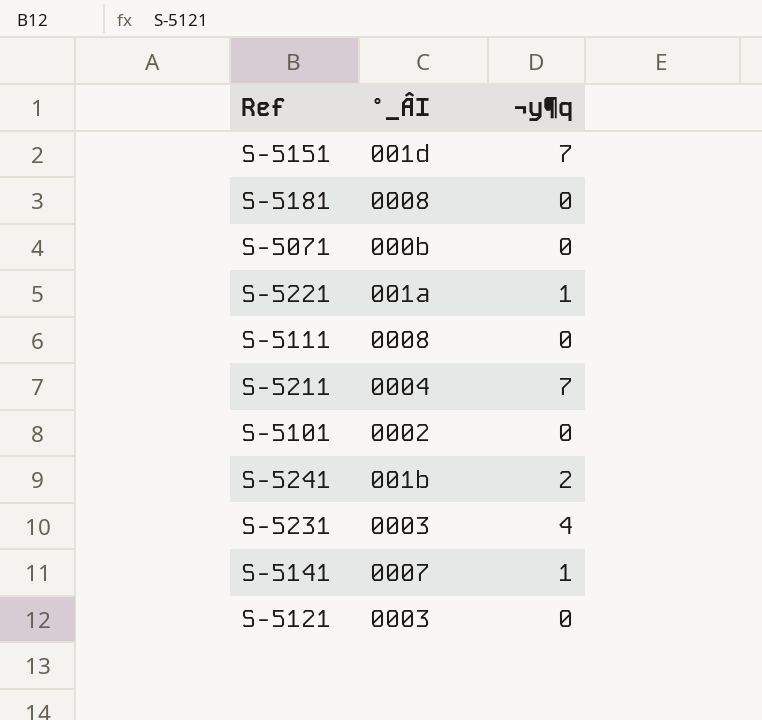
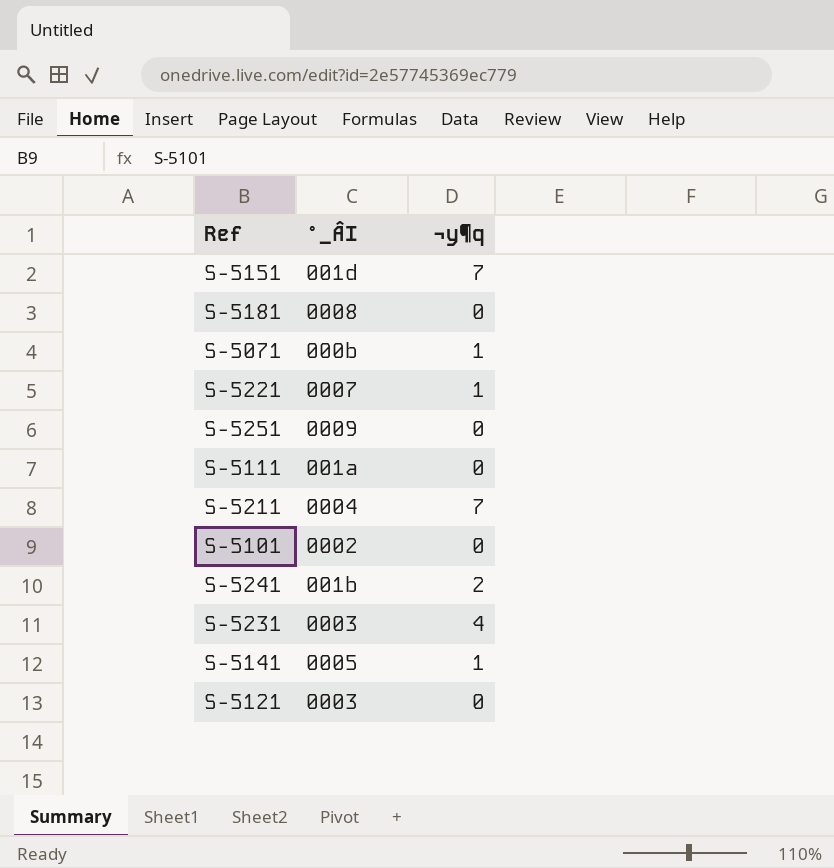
S-5071 | ¬y¶q: 0 -> 1
S-5221 | °_ÂI: 001a -> 0007
row S-5251: none -> 0009 | 0
S-5111 | °_ÂI: 0008 -> 001a
S-5141 | °_ÂI: 0007 -> 0005

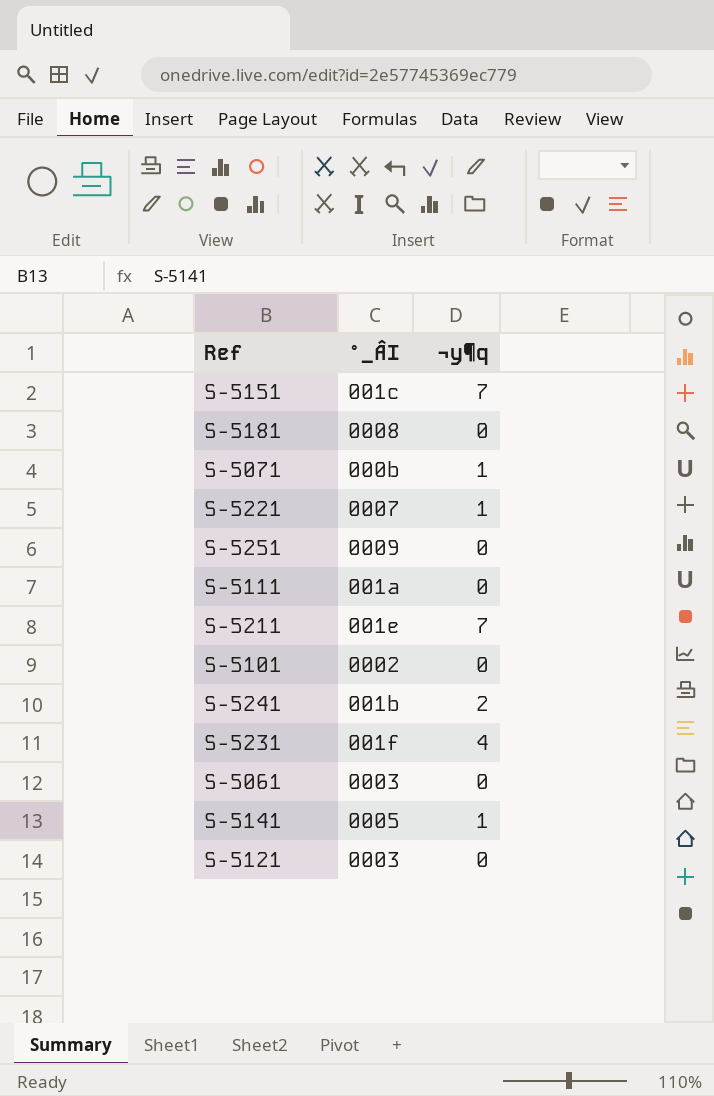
S-5151 | °_ÂI: 001d -> 001c
S-5211 | °_ÂI: 0004 -> 001e
S-5231 | °_ÂI: 0003 -> 001f
row S-5061: none -> 0003 | 0

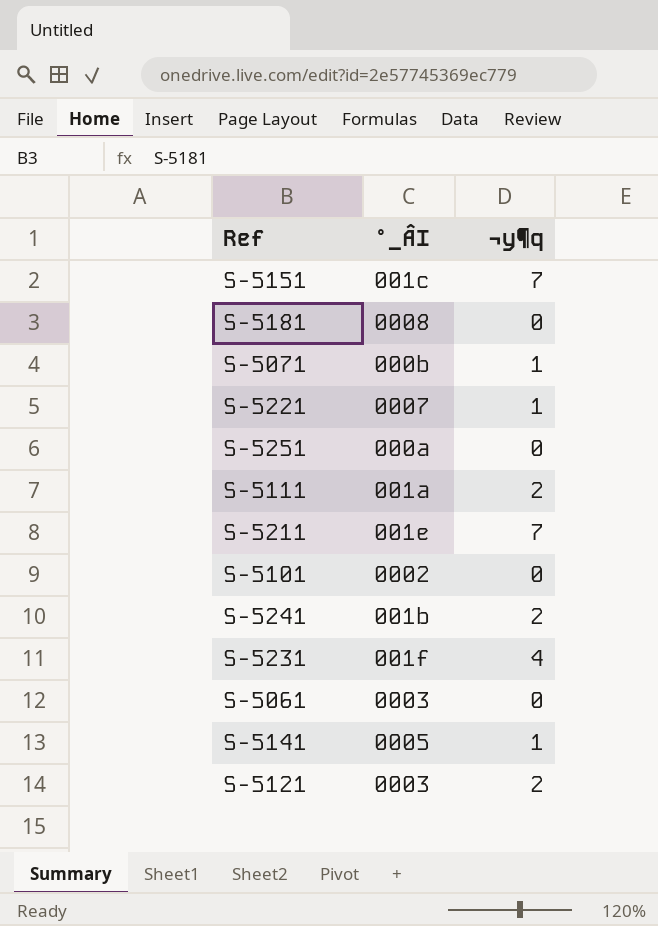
S-5251 | °_ÂI: 0009 -> 000a
S-5111 | ¬y¶q: 0 -> 2
S-5121 | ¬y¶q: 0 -> 2

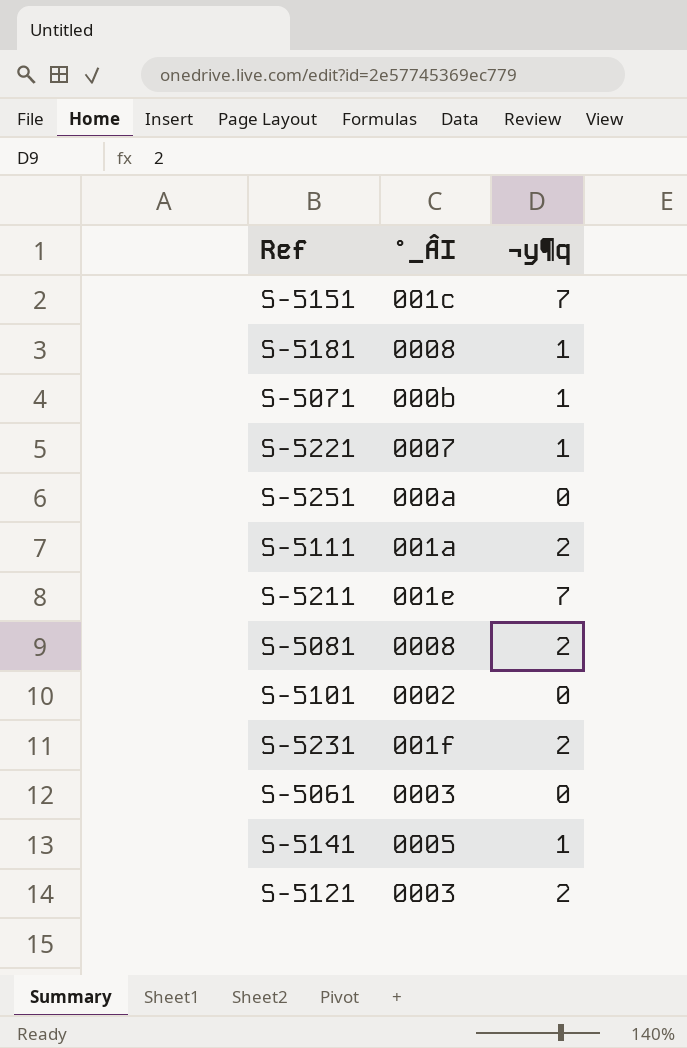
row S-5241: 001b | 2 -> none
S-5181 | ¬y¶q: 0 -> 1
row S-5081: none -> 0008 | 2
S-5231 | ¬y¶q: 4 -> 2

